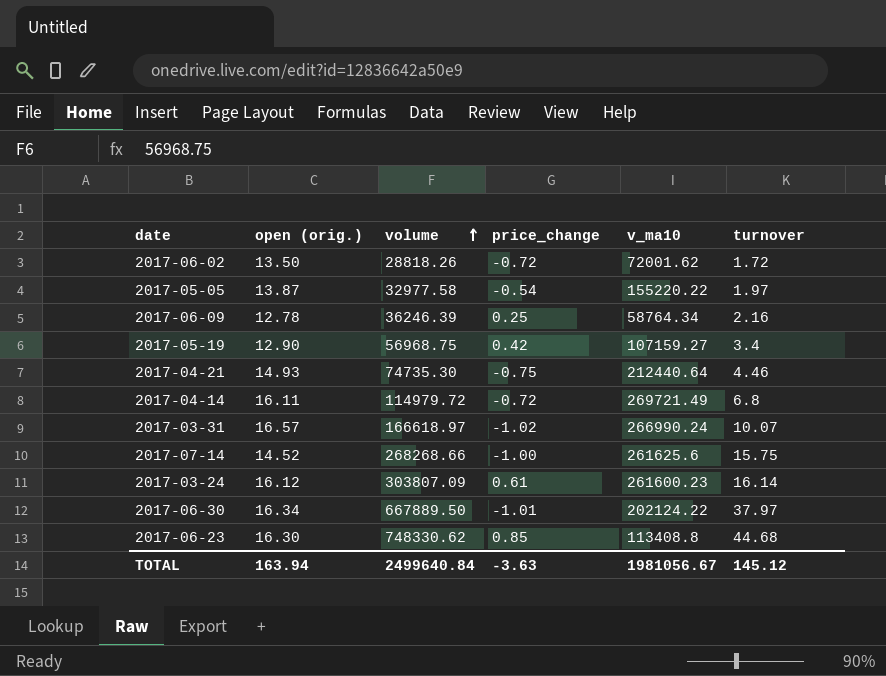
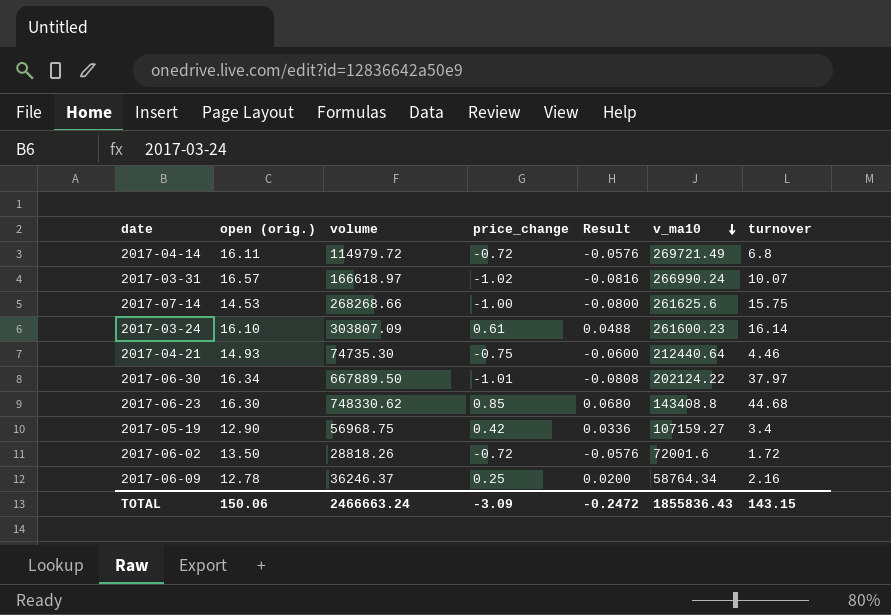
row order: volume ascending -> v_ma10 descending
column Result | formula: none -> [price_change] * 0.08
row 2017-05-05: 13.87 | 32977.58 | -0.54 | 155220.22 | 1.97 -> none
2017-07-14 | open (orig.): 14.52 -> 14.53
2017-03-24 | open (orig.): 16.12 -> 16.10
2017-06-23 | v_ma10: 113408.8 -> 143408.8
2017-06-02 | v_ma10: 72001.62 -> 72001.6
2017-06-09 | volume: 36246.39 -> 36246.37
TOTAL | open (orig.): 163.94 -> 150.06
TOTAL | volume: 2499640.84 -> 2466663.24
TOTAL | price_change: -3.63 -> -3.09
TOTAL | v_ma10: 1981056.67 -> 1855836.43
TOTAL | turnover: 145.12 -> 143.15

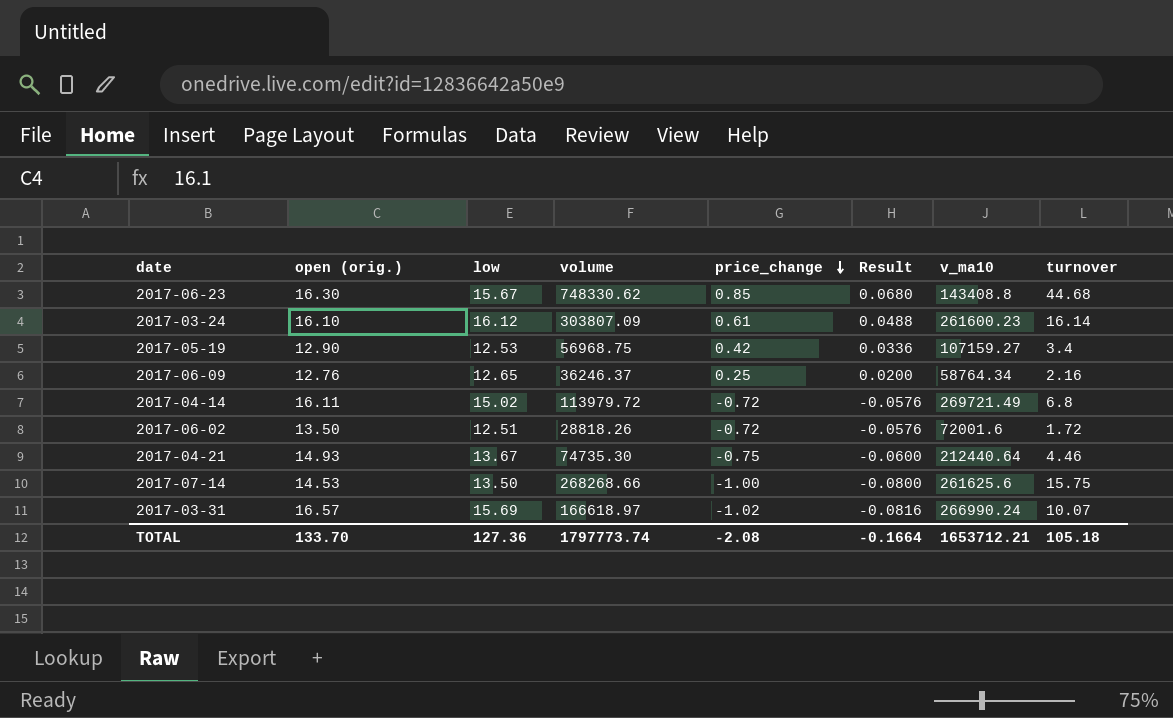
row order: v_ma10 descending -> price_change descending
column low | position: none -> 3
row 2017-06-30: 16.34 | 667889.50 | -1.01 | -0.0808 | 202124.22 | 37.97 -> none
2017-06-09 | open (orig.): 12.78 -> 12.76
2017-04-14 | volume: 114979.72 -> 113979.72
TOTAL | open (orig.): 150.06 -> 133.70
TOTAL | volume: 2466663.24 -> 1797773.74
TOTAL | price_change: -3.09 -> -2.08
TOTAL | Result: -0.2472 -> -0.1664
TOTAL | v_ma10: 1855836.43 -> 1653712.21
TOTAL | turnover: 143.15 -> 105.18

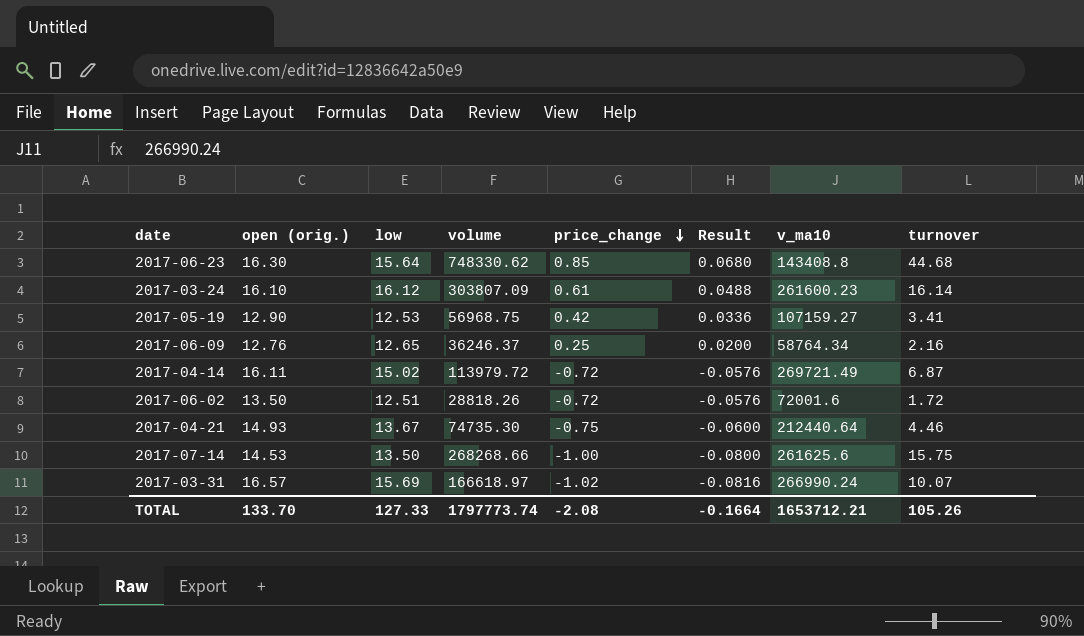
2017-06-23 | low: 15.67 -> 15.64
2017-05-19 | turnover: 3.4 -> 3.41
2017-04-14 | turnover: 6.8 -> 6.87
TOTAL | low: 127.36 -> 127.33
TOTAL | turnover: 105.18 -> 105.26

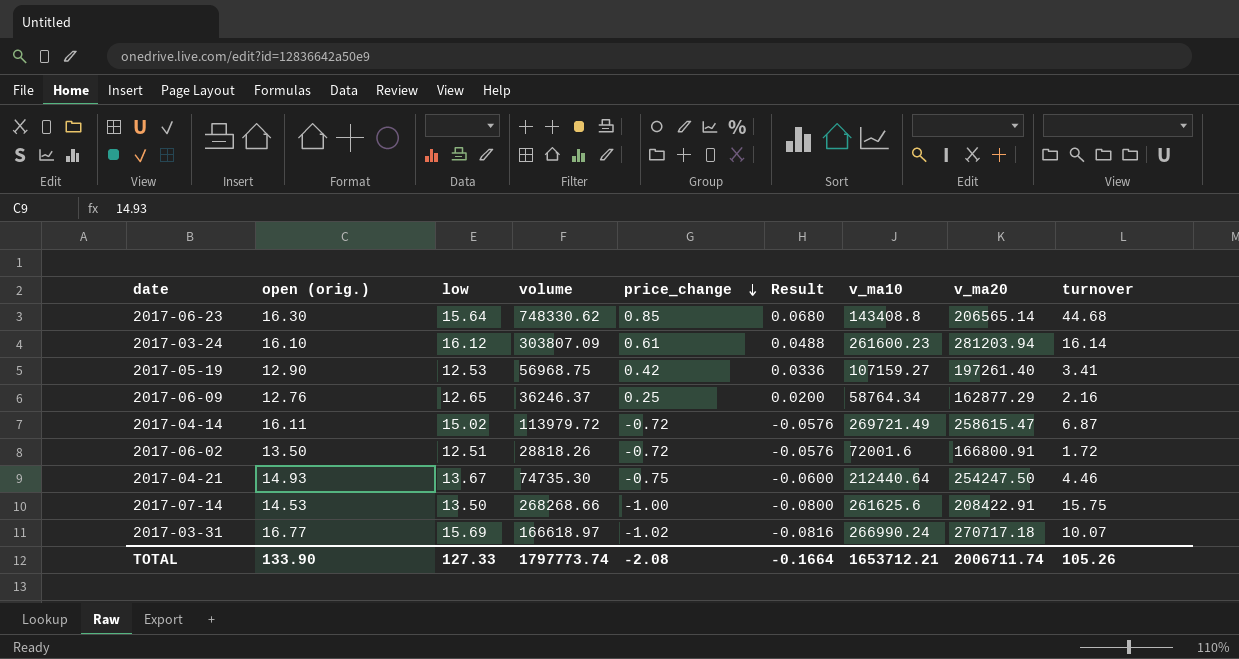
column v_ma20 | position: none -> 8
2017-03-31 | open (orig.): 16.57 -> 16.77
TOTAL | open (orig.): 133.70 -> 133.90

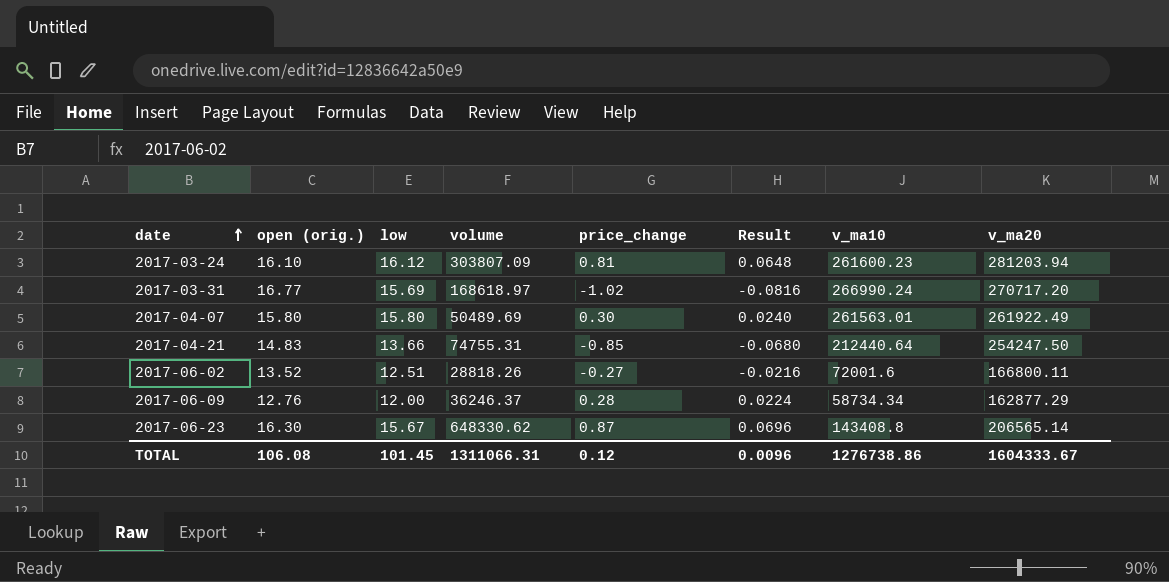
row order: price_change descending -> date ascending
column turnover | position: 9 -> none
row 2017-05-19: 12.90 | 12.53 | 56968.75 | 0.42 | 0.0336 | 107159.27 | 197261.40 | 3.41 -> none
row 2017-04-14: 16.11 | 15.02 | 113979.72 | -0.72 | -0.0576 | 269721.49 | 258615.47 | 6.87 -> none
row 2017-07-14: 14.53 | 13.50 | 268268.66 | -1.00 | -0.0800 | 261625.6 | 208422.91 | 15.75 -> none
2017-03-24 | price_change: 0.61 -> 0.81
2017-03-24 | Result: 0.0488 -> 0.0648
2017-03-31 | volume: 166618.97 -> 168618.97
2017-03-31 | v_ma20: 270717.18 -> 270717.20
row 2017-04-07: none -> 15.80 | 15.80 | 50489.69 | 0.30 | 0.0240 | 261563.01 | 261922.49
2017-04-21 | open (orig.): 14.93 -> 14.83
2017-04-21 | low: 13.67 -> 13.66
2017-04-21 | volume: 74735.30 -> 74755.31
2017-04-21 | price_change: -0.75 -> -0.85
2017-04-21 | Result: -0.0600 -> -0.0680
2017-06-02 | open (orig.): 13.50 -> 13.52
2017-06-02 | price_change: -0.72 -> -0.27
2017-06-02 | Result: -0.0576 -> -0.0216
2017-06-02 | v_ma20: 166800.91 -> 166800.11
2017-06-09 | low: 12.65 -> 12.00
2017-06-09 | price_change: 0.25 -> 0.28
2017-06-09 | Result: 0.0200 -> 0.0224
2017-06-09 | v_ma10: 58764.34 -> 58734.34
2017-06-23 | low: 15.64 -> 15.67
2017-06-23 | volume: 748330.62 -> 648330.62
2017-06-23 | price_change: 0.85 -> 0.87
2017-06-23 | Result: 0.0680 -> 0.0696
TOTAL | open (orig.): 133.90 -> 106.08
TOTAL | low: 127.33 -> 101.45
TOTAL | volume: 1797773.74 -> 1311066.31
TOTAL | price_change: -2.08 -> 0.12
TOTAL | Result: -0.1664 -> 0.0096
TOTAL | v_ma10: 1653712.21 -> 1276738.86
TOTAL | v_ma20: 2006711.74 -> 1604333.67

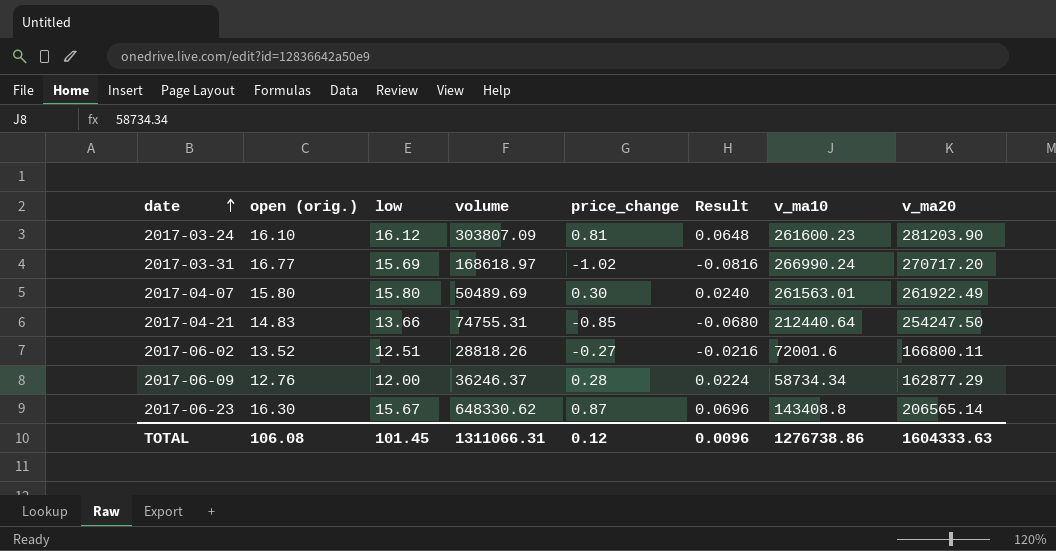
2017-03-24 | v_ma20: 281203.94 -> 281203.90
TOTAL | v_ma20: 1604333.67 -> 1604333.63

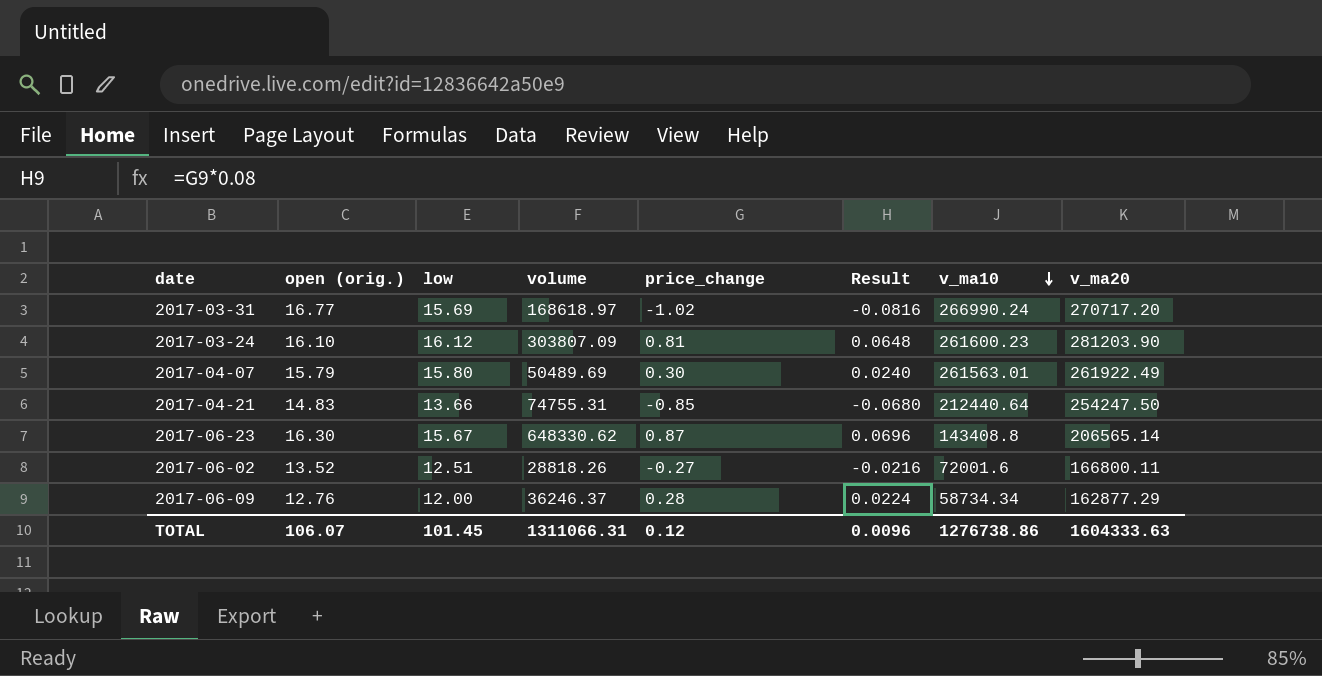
row order: date ascending -> v_ma10 descending
2017-04-07 | open (orig.): 15.80 -> 15.79
TOTAL | open (orig.): 106.08 -> 106.07

